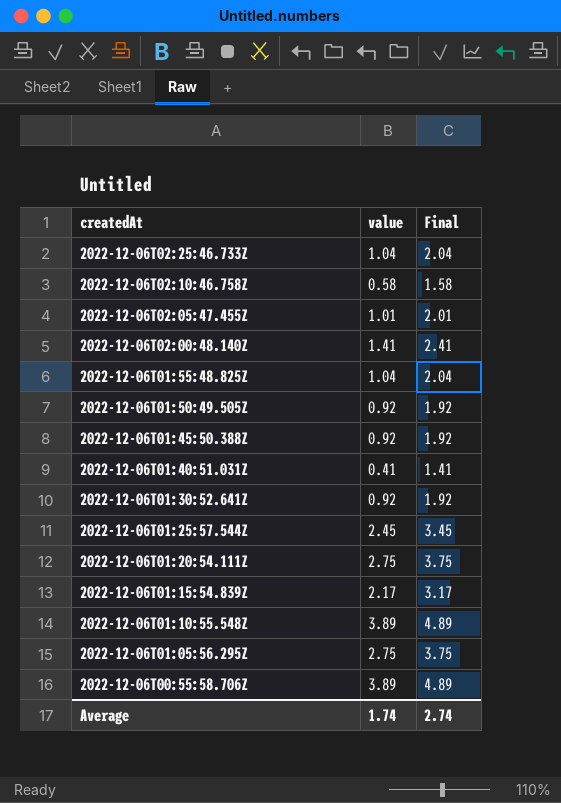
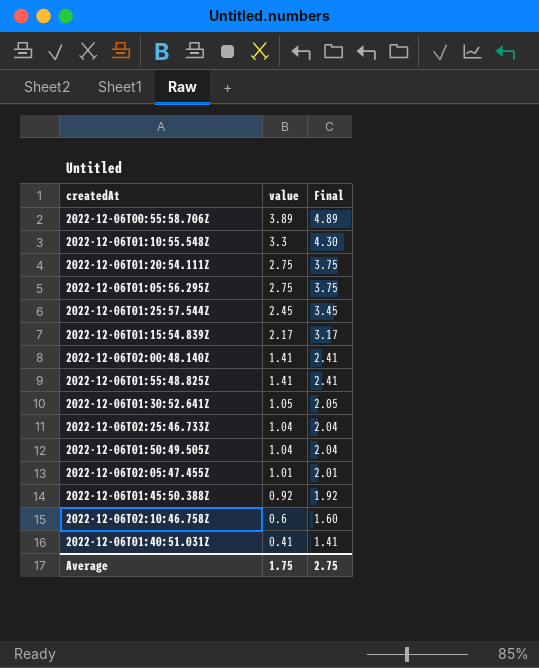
row order: createdAt descending -> value descending
2022-12-06T01:10:55.548Z | value: 3.89 -> 3.3
2022-12-06T01:10:55.548Z | Final: 4.89 -> 4.30
2022-12-06T01:55:48.825Z | value: 1.04 -> 1.41
2022-12-06T01:55:48.825Z | Final: 2.04 -> 2.41
2022-12-06T01:30:52.641Z | value: 0.92 -> 1.05
2022-12-06T01:30:52.641Z | Final: 1.92 -> 2.05
2022-12-06T01:50:49.505Z | value: 0.92 -> 1.04
2022-12-06T01:50:49.505Z | Final: 1.92 -> 2.04
2022-12-06T02:10:46.758Z | value: 0.58 -> 0.6
2022-12-06T02:10:46.758Z | Final: 1.58 -> 1.60
Average | value: 1.74 -> 1.75
Average | Final: 2.74 -> 2.75

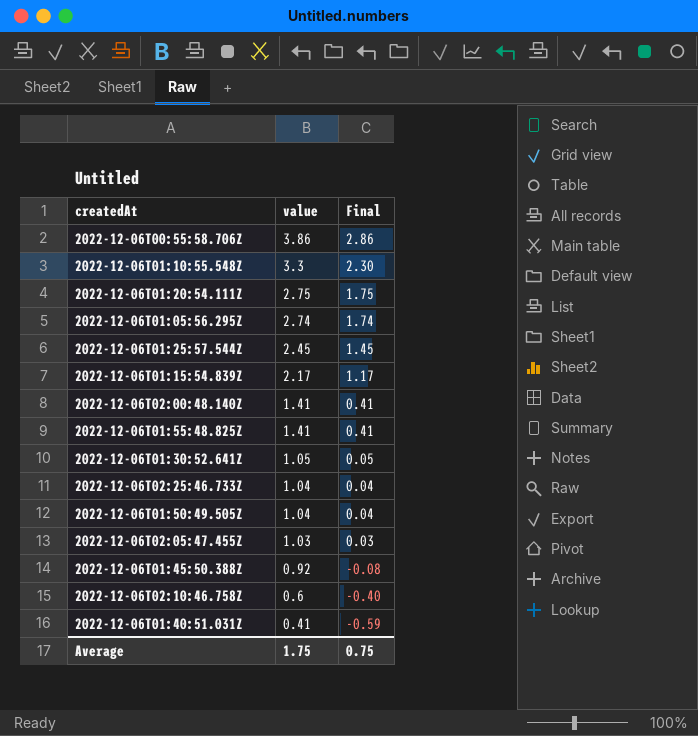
column Final | formula: [value] + 1 -> [value] - 1
2022-12-06T00:55:58.706Z | value: 3.89 -> 3.86
2022-12-06T01:05:56.295Z | value: 2.75 -> 2.74
2022-12-06T02:05:47.455Z | value: 1.01 -> 1.03
Average | Final: 2.75 -> 0.75

